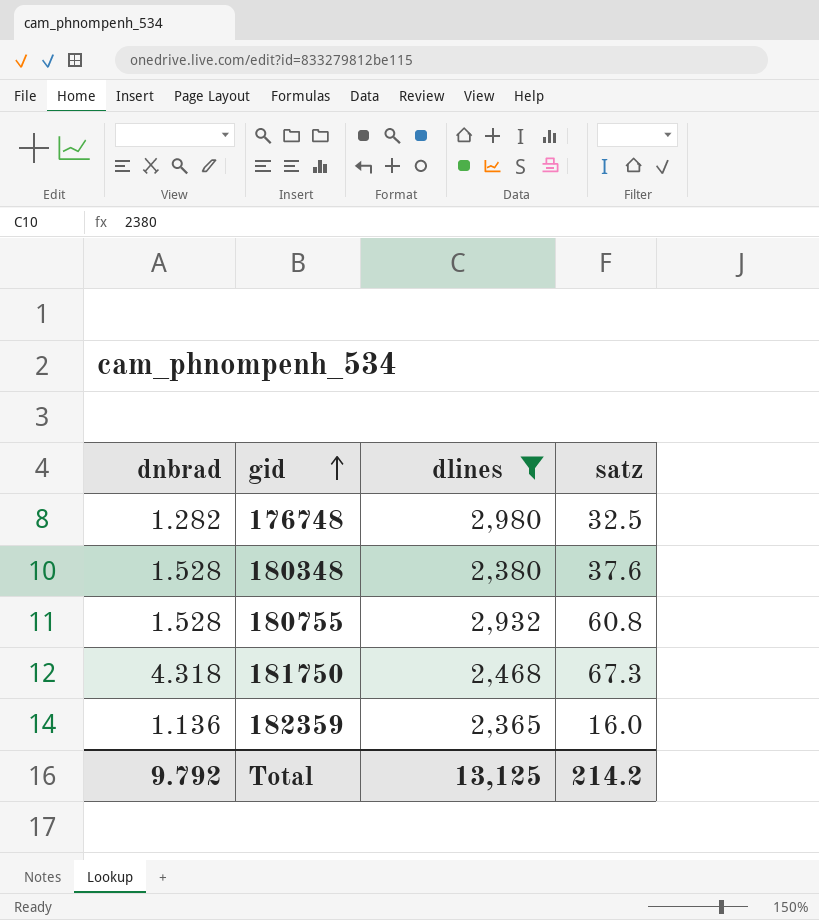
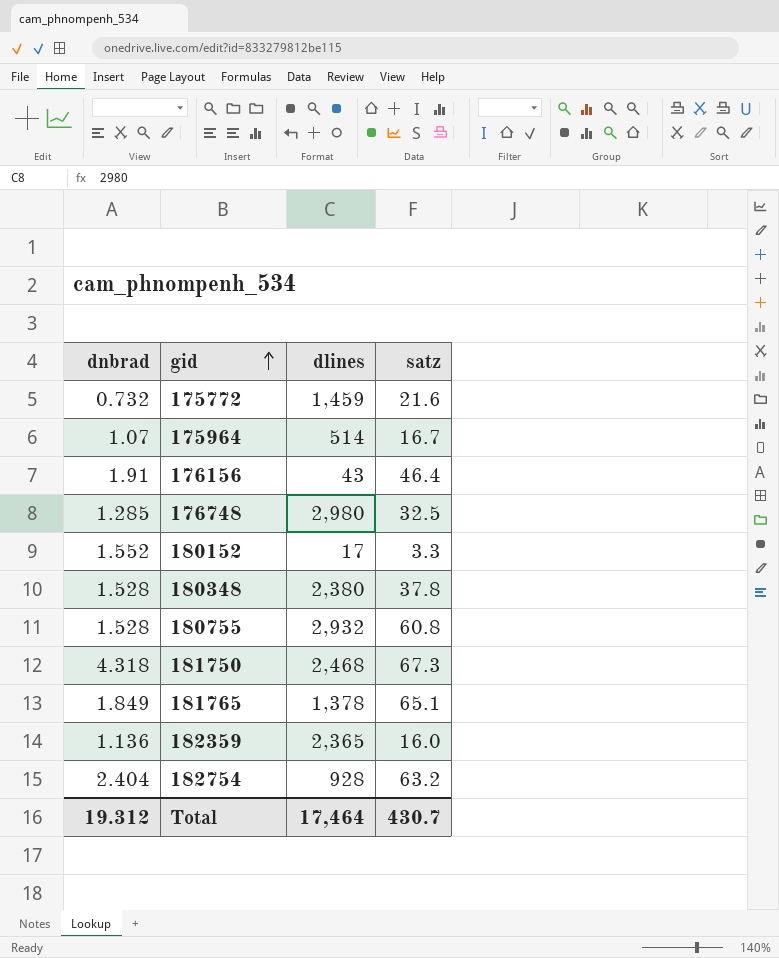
filter: dlines >= 2,365 -> none
176748 | dnbrad: 1.282 -> 1.285
180348 | satz: 37.6 -> 37.8
Total | dnbrad: 9.792 -> 19.312
Total | dlines: 13,125 -> 17,464
Total | satz: 214.2 -> 430.7

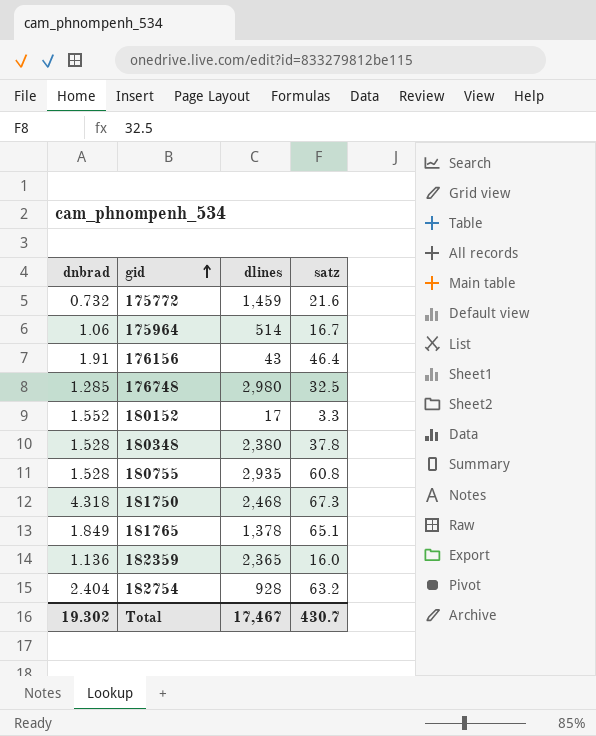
175964 | dnbrad: 1.07 -> 1.06
180755 | dlines: 2,932 -> 2,935
Total | dnbrad: 19.312 -> 19.302
Total | dlines: 17,464 -> 17,467

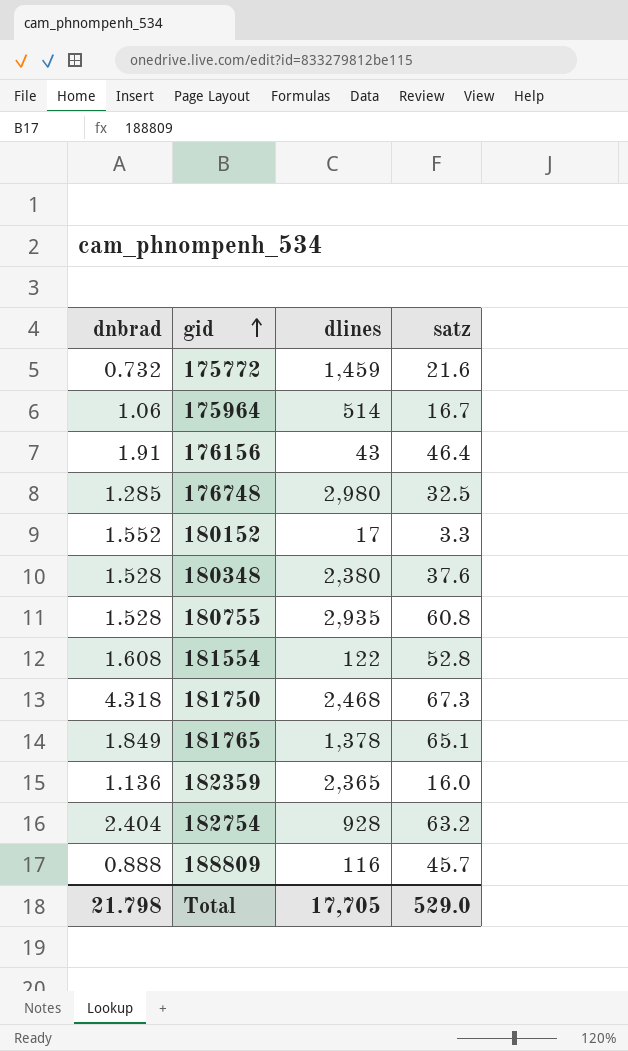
180348 | satz: 37.8 -> 37.6
row 181554: none -> 1.608 | 122 | 52.8
row 188809: none -> 0.888 | 116 | 45.7
Total | dnbrad: 19.302 -> 21.798
Total | dlines: 17,467 -> 17,705
Total | satz: 430.7 -> 529.0

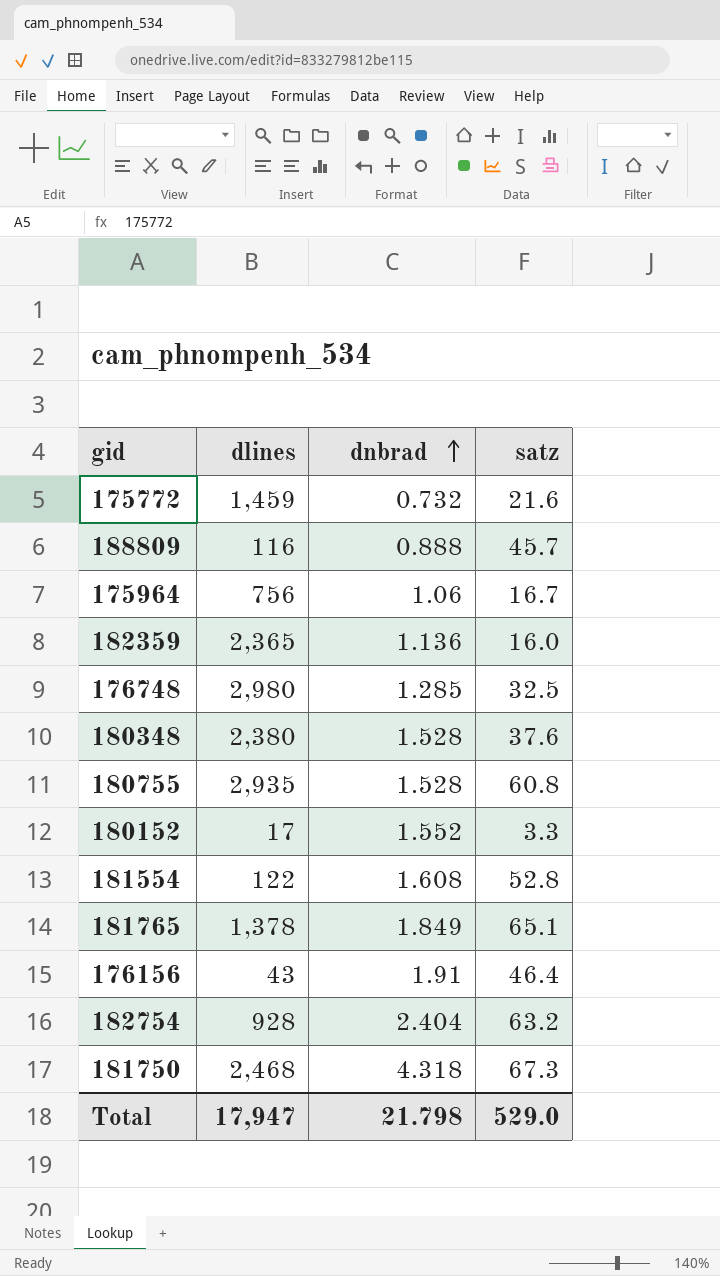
row order: gid ascending -> dnbrad ascending
column dnbrad | position: 1 -> 3
175964 | dlines: 514 -> 756
Total | dlines: 17,705 -> 17,947

